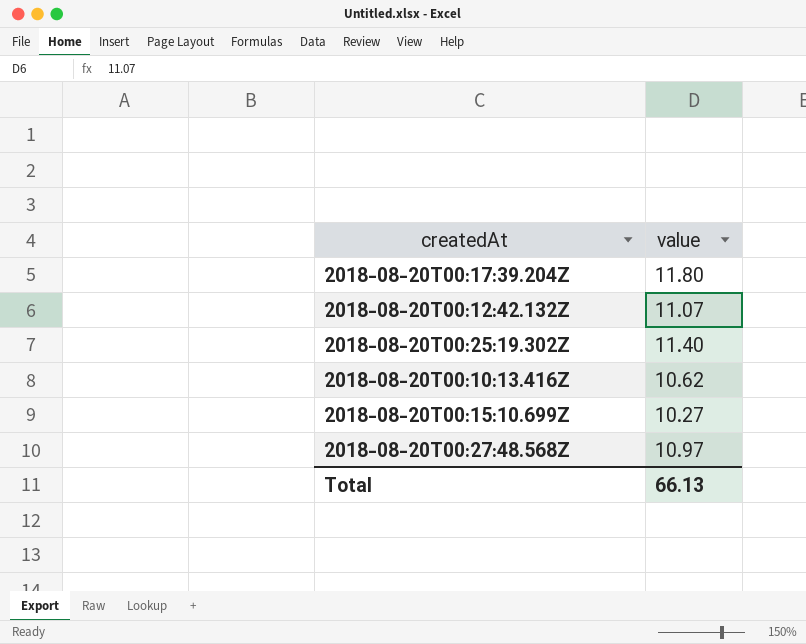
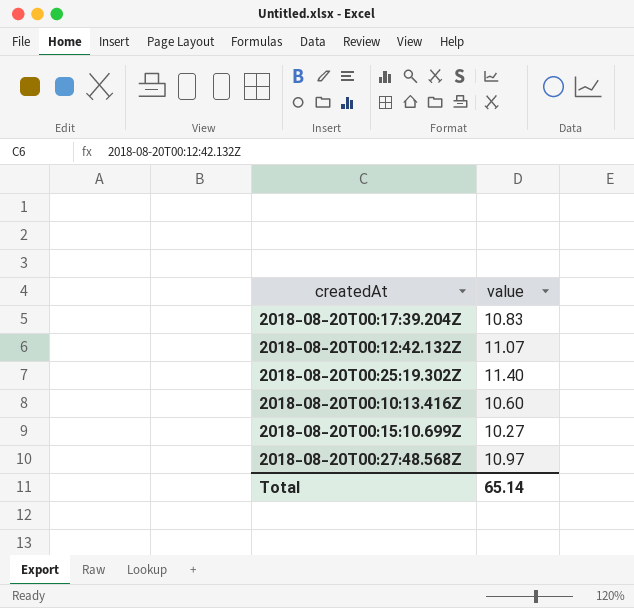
2018-08-20T00:17:39.204Z | value: 11.80 -> 10.83
2018-08-20T00:10:13.416Z | value: 10.62 -> 10.60
Total | value: 66.13 -> 65.14

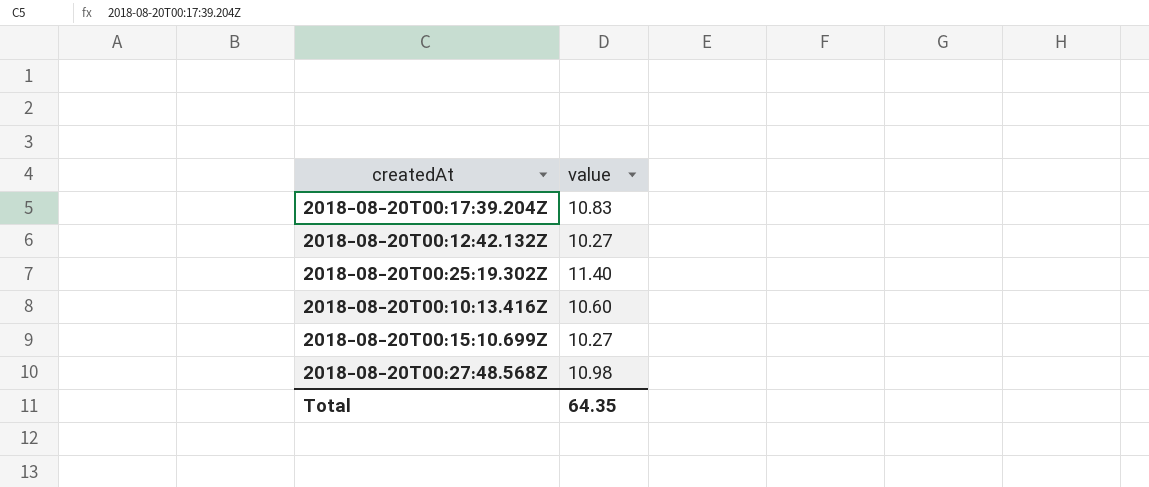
2018-08-20T00:12:42.132Z | value: 11.07 -> 10.27
2018-08-20T00:27:48.568Z | value: 10.97 -> 10.98
Total | value: 65.14 -> 64.35

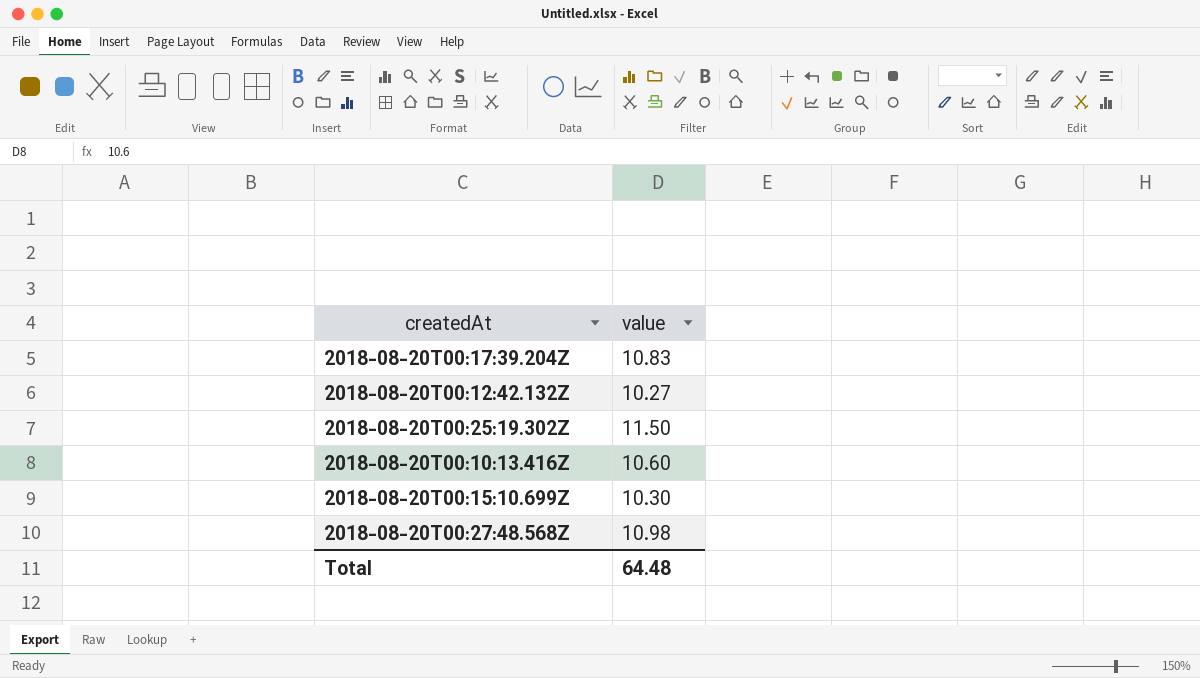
2018-08-20T00:25:19.302Z | value: 11.40 -> 11.50
2018-08-20T00:15:10.699Z | value: 10.27 -> 10.30
Total | value: 64.35 -> 64.48

